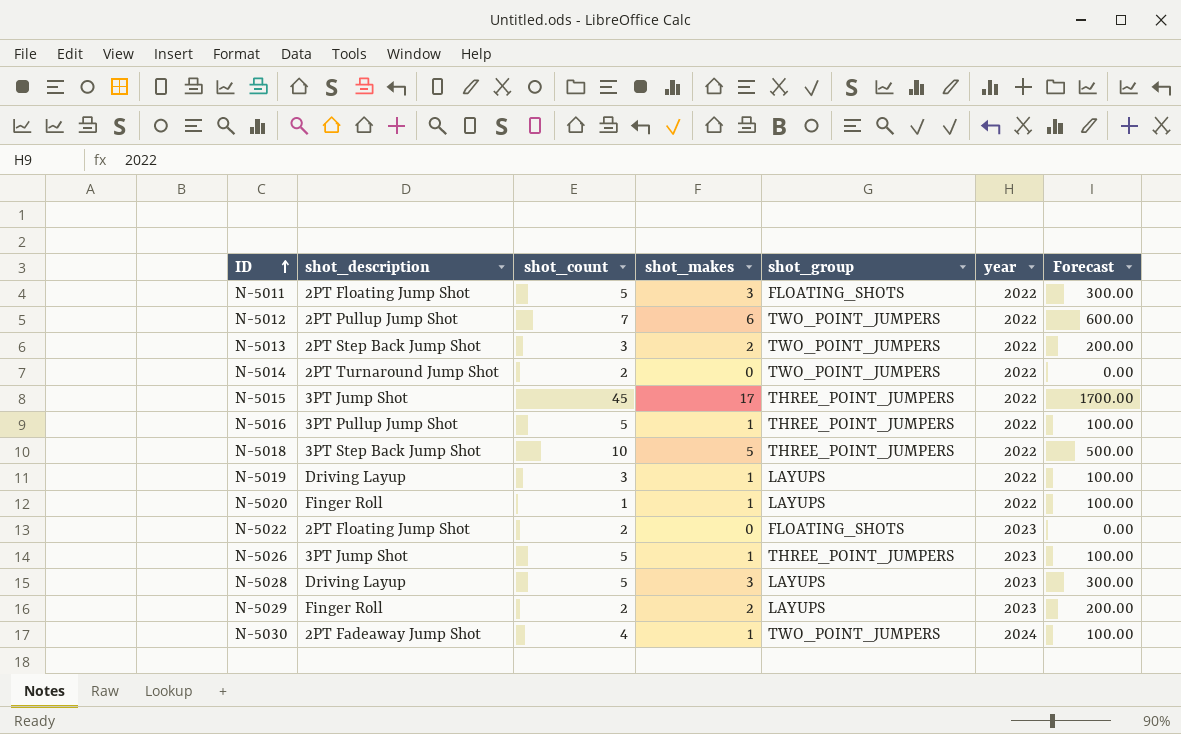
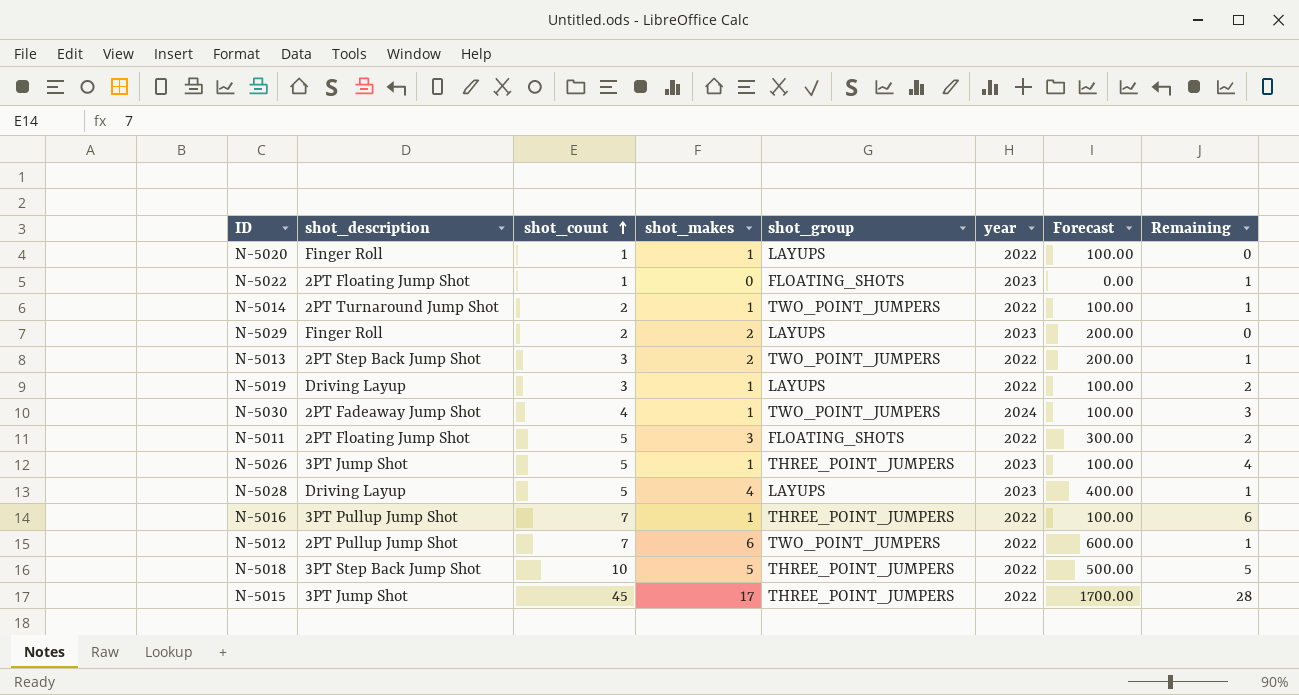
row order: ID ascending -> shot_count ascending
column Remaining | formula: none -> [shot_count] - [shot_makes]
N-5022 | shot_count: 2 -> 1
N-5014 | shot_makes: 0 -> 1
N-5014 | Forecast: 0.00 -> 100.00
N-5028 | shot_makes: 3 -> 4
N-5028 | Forecast: 300.00 -> 400.00
N-5016 | shot_count: 5 -> 7

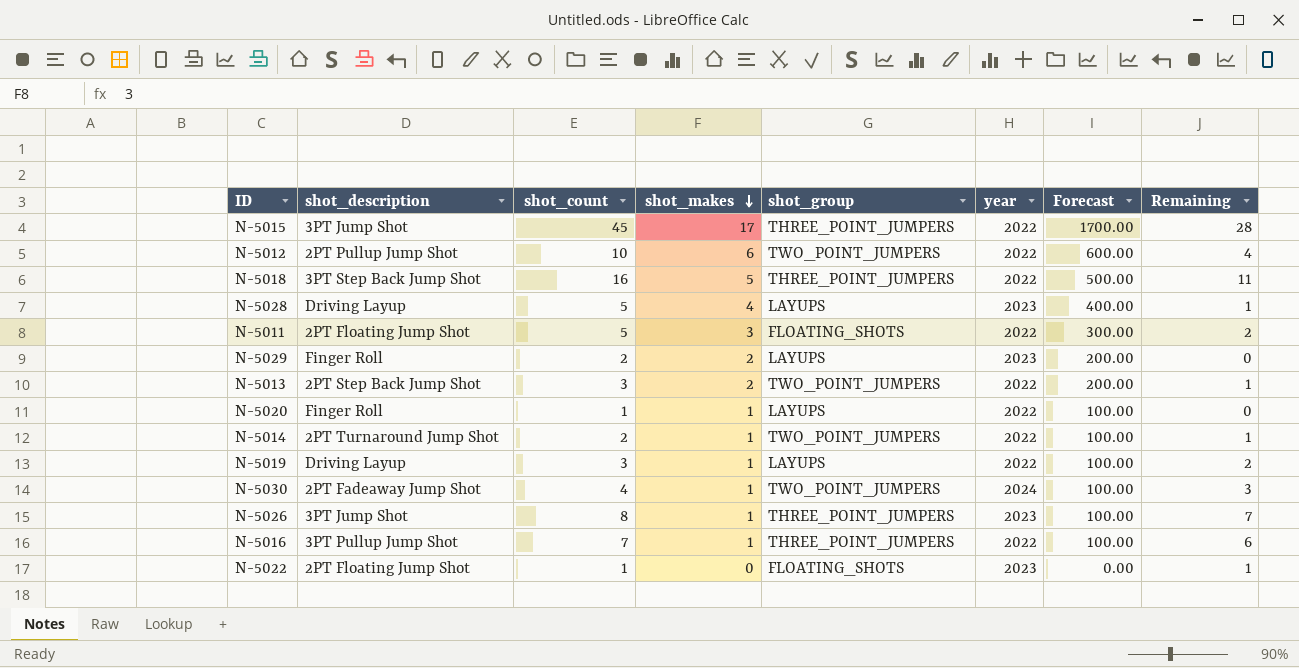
row order: shot_count ascending -> shot_makes descending
N-5012 | shot_count: 7 -> 10
N-5012 | Remaining: 1 -> 4
N-5018 | shot_count: 10 -> 16
N-5018 | Remaining: 5 -> 11
N-5026 | shot_count: 5 -> 8
N-5026 | Remaining: 4 -> 7

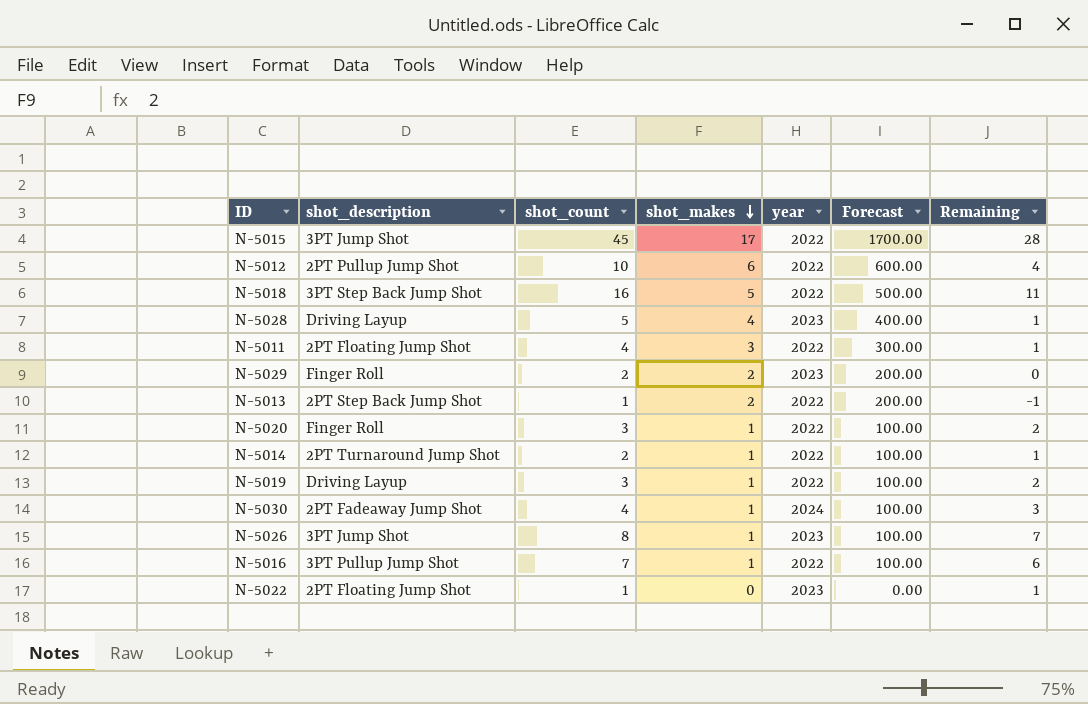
column shot_group | position: 5 -> none
N-5011 | shot_count: 5 -> 4
N-5011 | Remaining: 2 -> 1
N-5013 | shot_count: 3 -> 1
N-5013 | Remaining: 1 -> -1
N-5020 | shot_count: 1 -> 3
N-5020 | Remaining: 0 -> 2

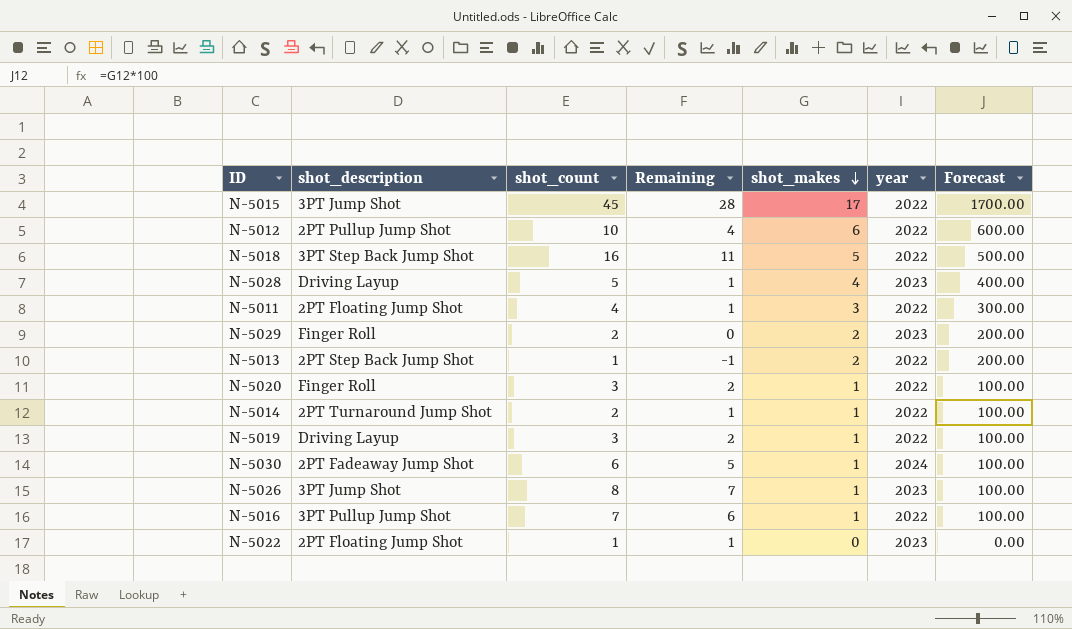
column Remaining | position: 7 -> 4
N-5030 | shot_count: 4 -> 6
N-5030 | Remaining: 3 -> 5

